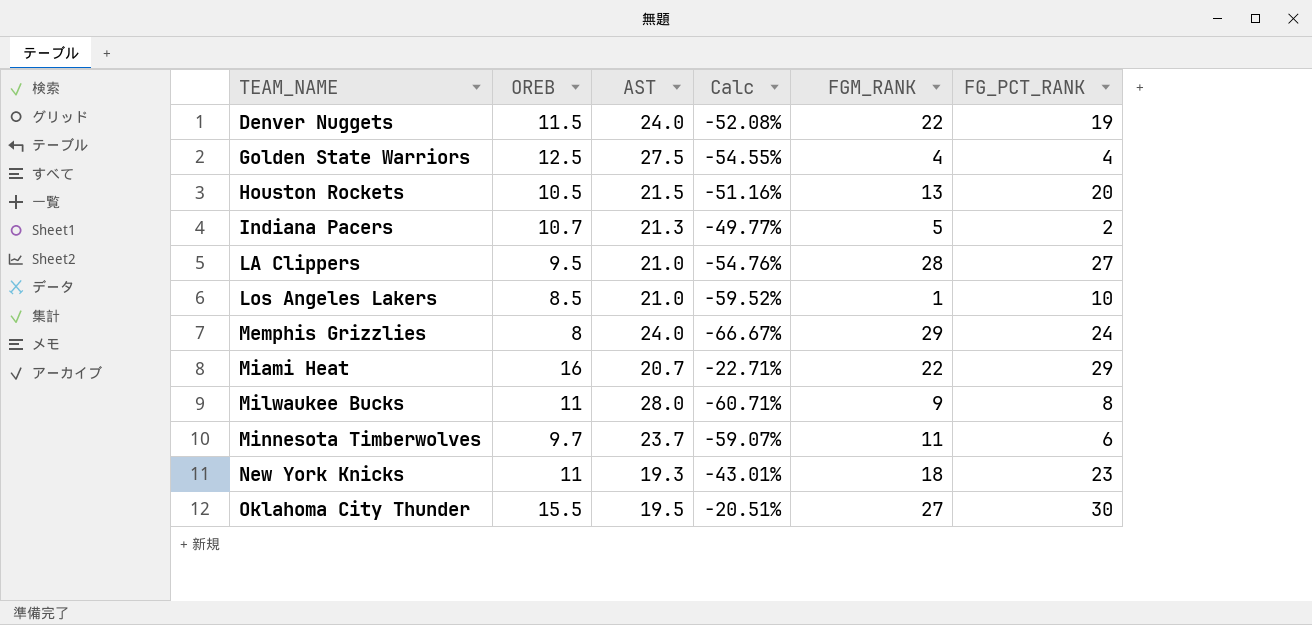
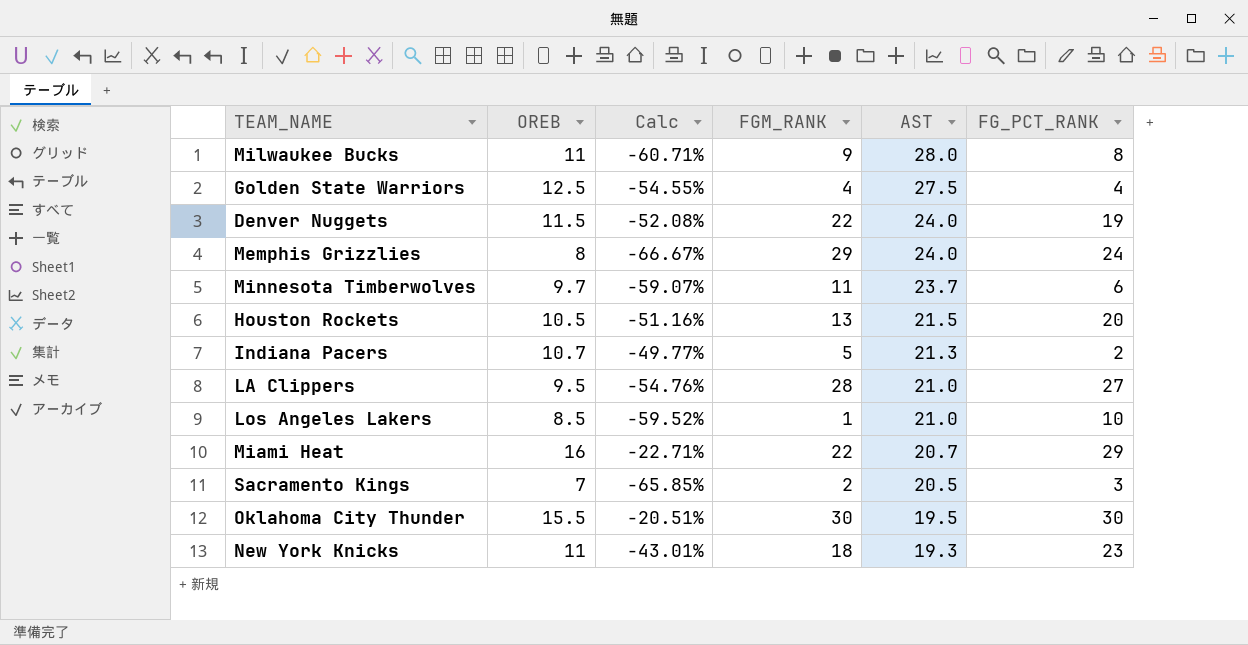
row order: TEAM_NAME ascending -> AST descending
column AST | position: 3 -> 5
row Sacramento Kings: none -> 7 | -65.85% | 2 | 20.5 | 3
Oklahoma City Thunder | FGM_RANK: 27 -> 30

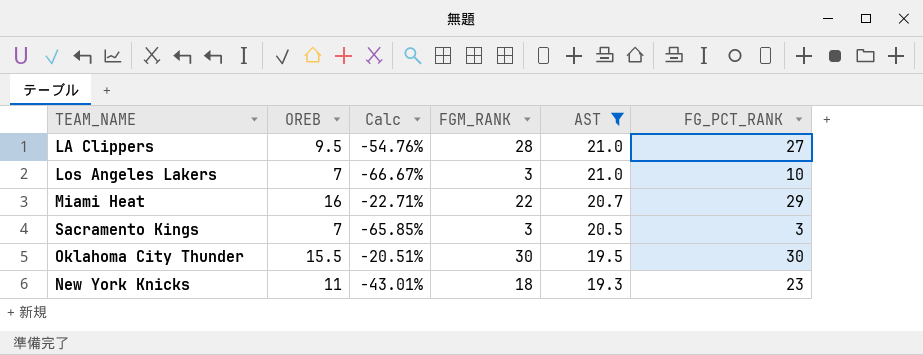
filter: none -> AST <= 21.0
Los Angeles Lakers | OREB: 8.5 -> 7
Los Angeles Lakers | Calc: -59.52% -> -66.67%
Los Angeles Lakers | FGM_RANK: 1 -> 3
Sacramento Kings | FGM_RANK: 2 -> 3

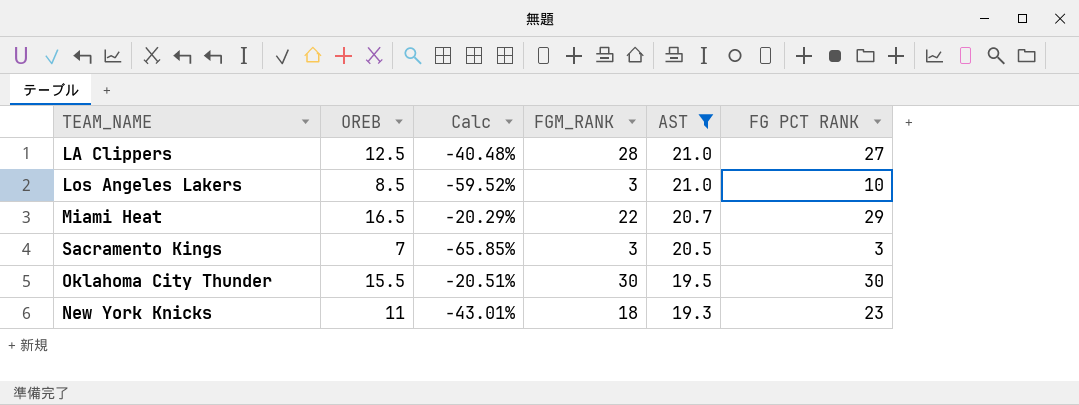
column name: FG_PCT_RANK -> FG PCT RANK
LA Clippers | OREB: 9.5 -> 12.5
LA Clippers | Calc: -54.76% -> -40.48%
Los Angeles Lakers | OREB: 7 -> 8.5
Los Angeles Lakers | Calc: -66.67% -> -59.52%
Miami Heat | OREB: 16 -> 16.5
Miami Heat | Calc: -22.71% -> -20.29%

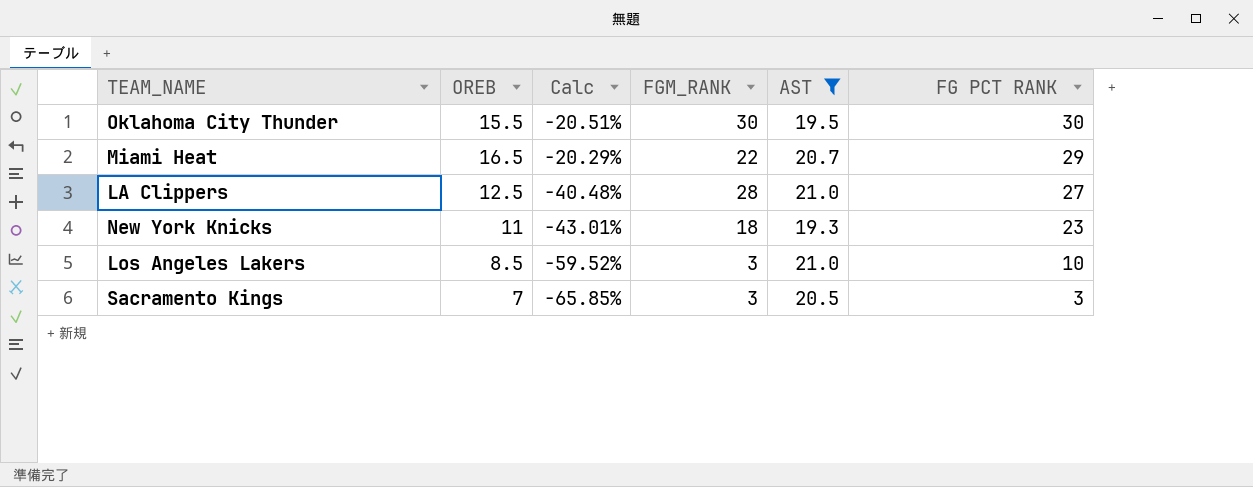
row order: AST descending -> FG PCT RANK descending

